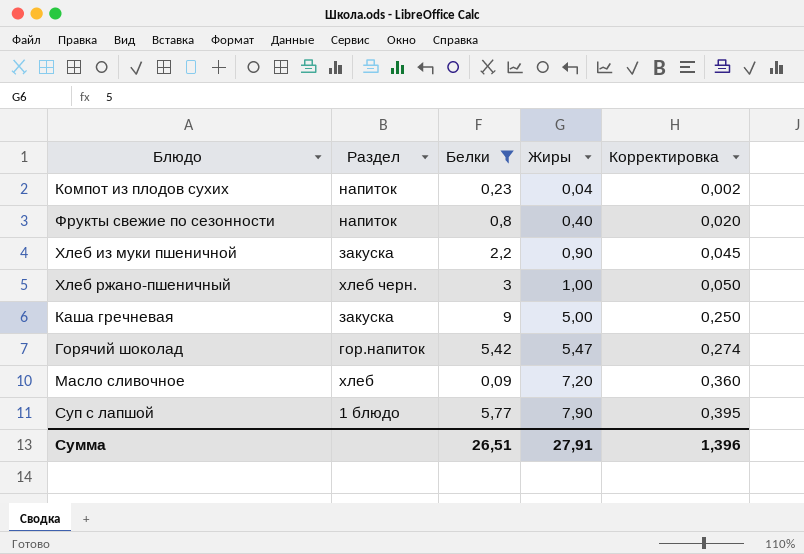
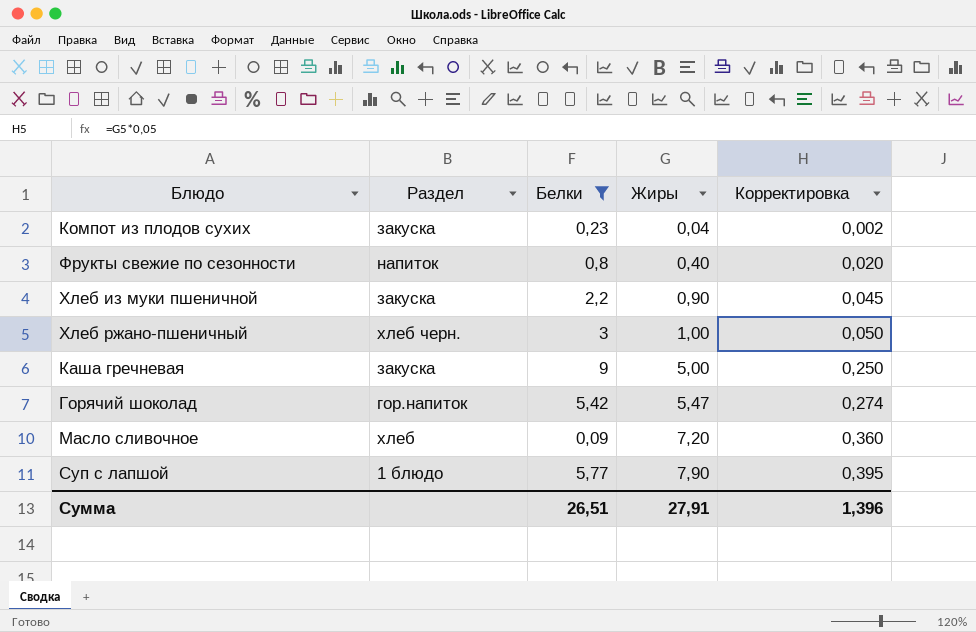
Компот из плодов сухих | Раздел: напиток -> закуска

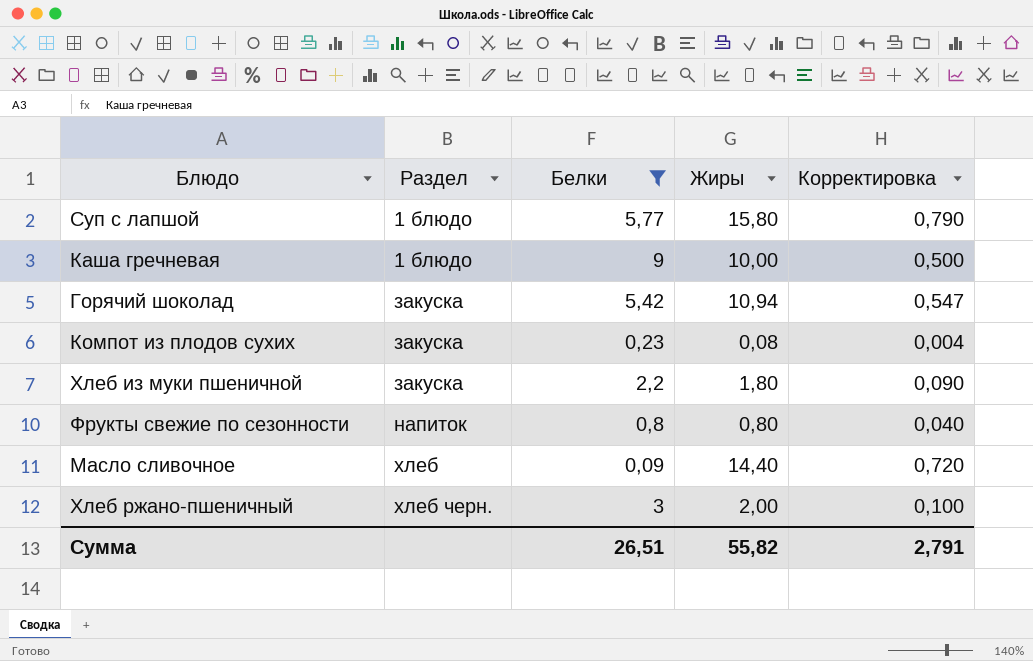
row order: Жиры ascending -> Раздел ascending
Суп с лапшой | Жиры: 7,90 -> 15,80
Суп с лапшой | Корректировка: 0,395 -> 0,790
Каша гречневая | Раздел: закуска -> 1 блюдо
Каша гречневая | Жиры: 5,00 -> 10,00
Каша гречневая | Корректировка: 0,250 -> 0,500
Горячий шоколад | Раздел: гор.напиток -> закуска
Горячий шоколад | Жиры: 5,47 -> 10,94
Горячий шоколад | Корректировка: 0,274 -> 0,547
Компот из плодов сухих | Жиры: 0,04 -> 0,08
Компот из плодов сухих | Корректировка: 0,002 -> 0,004
Хлеб из муки пшеничной | Жиры: 0,90 -> 1,80
Хлеб из муки пшеничной | Корректировка: 0,045 -> 0,090
Фрукты свежие по сезонности | Жиры: 0,40 -> 0,80
Фрукты свежие по сезонности | Корректировка: 0,020 -> 0,040
Масло сливочное | Жиры: 7,20 -> 14,40
Масло сливочное | Корректировка: 0,360 -> 0,720
Хлеб ржано-пшеничный | Жиры: 1,00 -> 2,00
Хлеб ржано-пшеничный | Корректировка: 0,050 -> 0,100
Сумма | Жиры: 27,91 -> 55,82
Сумма | Корректировка: 1,396 -> 2,791

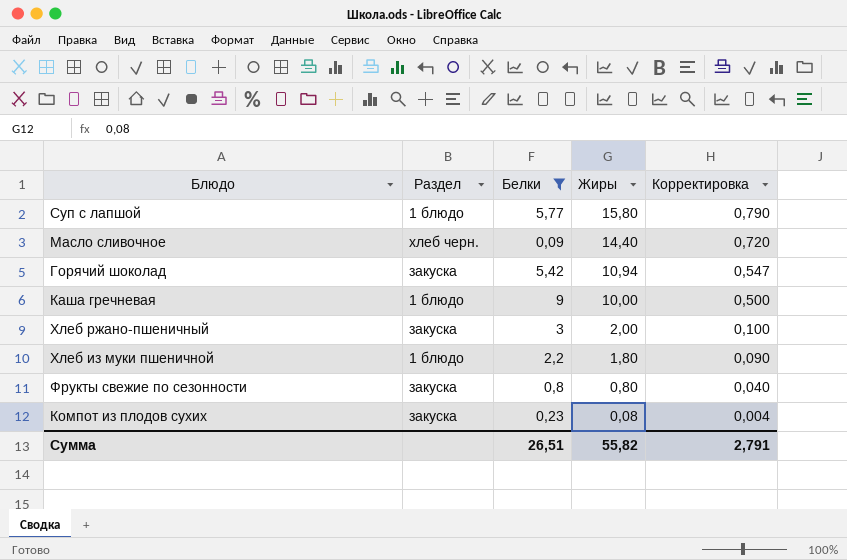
row order: Раздел ascending -> Жиры descending
Масло сливочное | Раздел: хлеб -> хлеб черн.
Хлеб ржано-пшеничный | Раздел: хлеб черн. -> закуска
Хлеб из муки пшеничной | Раздел: закуска -> 1 блюдо
Фрукты свежие по сезонности | Раздел: напиток -> закуска

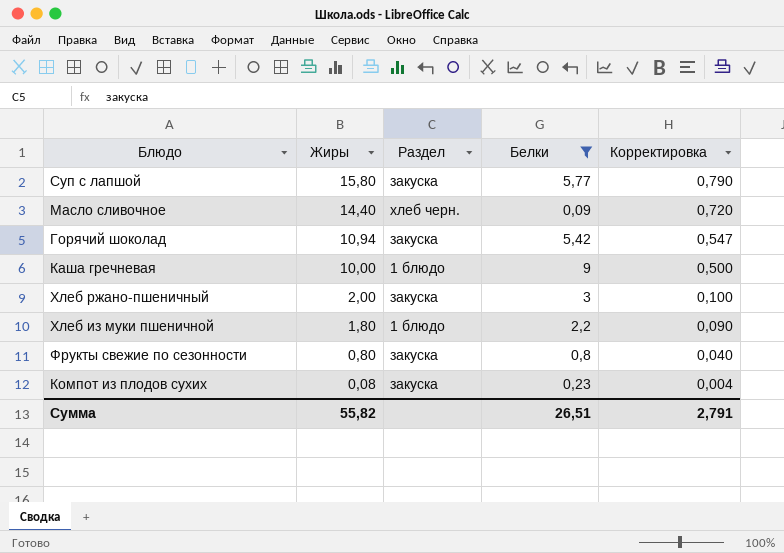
column Жиры | position: 4 -> 2
Суп с лапшой | Раздел: 1 блюдо -> закуска

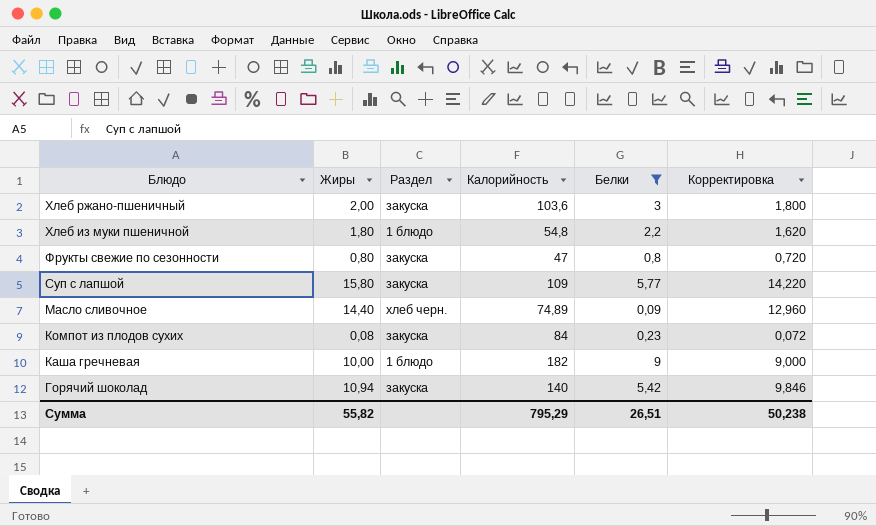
row order: Жиры descending -> Блюдо descending
column Калорийность | position: none -> 4
column Корректировка | formula: [Жиры] * 0,05 -> [Жиры] * 0,9
Сумма | Корректировка: 2,791 -> 50,238

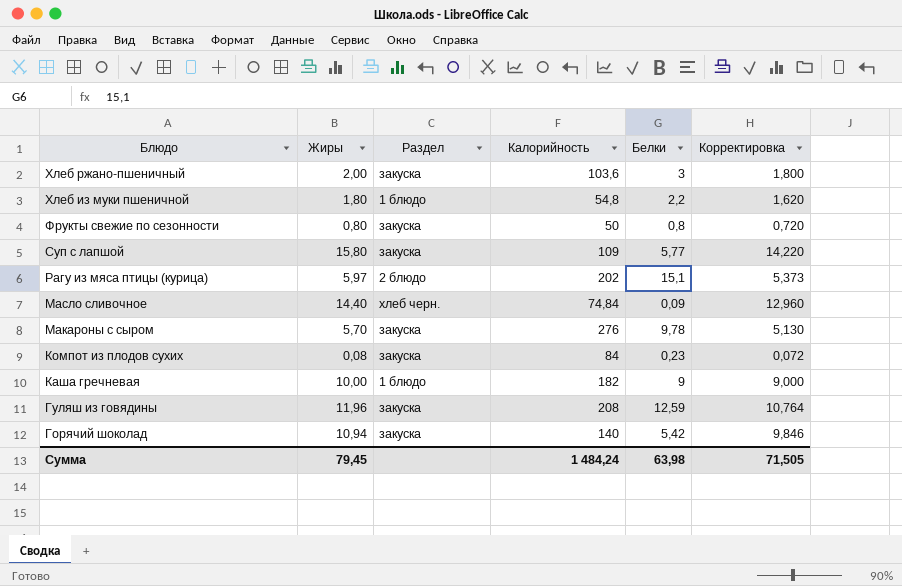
filter: Белки <= 9 -> none
Фрукты свежие по сезонности | Калорийность: 47 -> 50
Масло сливочное | Калорийность: 74,89 -> 74,84
Сумма | Жиры: 55,82 -> 79,45
Сумма | Калорийность: 795,29 -> 1 484,24
Сумма | Белки: 26,51 -> 63,98
Сумма | Корректировка: 50,238 -> 71,505

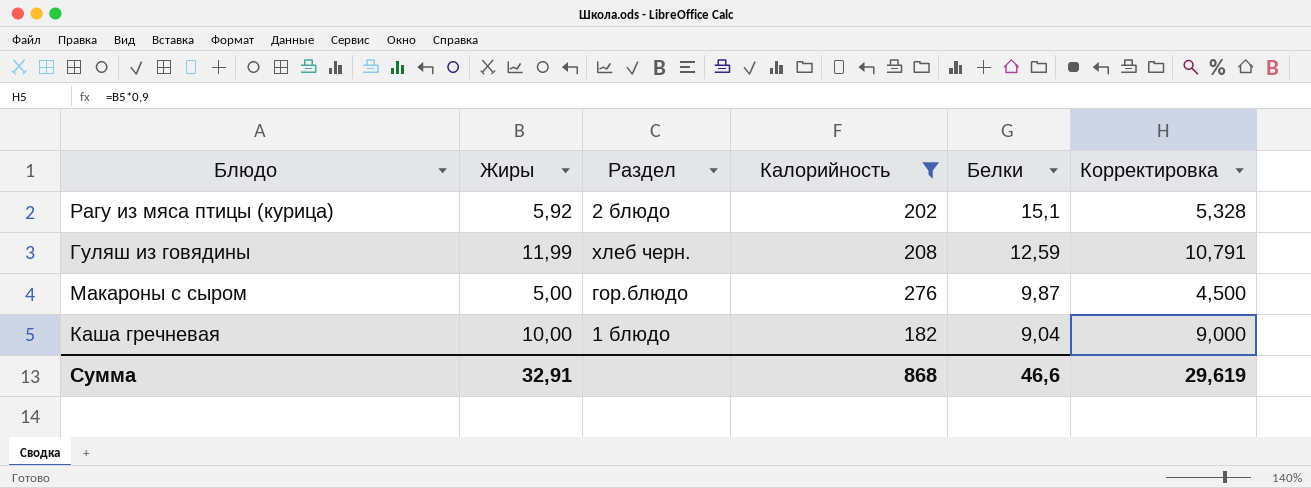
filter: none -> Калорийность >= 182
row order: Блюдо descending -> Белки descending
Рагу из мяса птицы (курица) | Жиры: 5,97 -> 5,92
Рагу из мяса птицы (курица) | Корректировка: 5,373 -> 5,328
Гуляш из говядины | Жиры: 11,96 -> 11,99
Гуляш из говядины | Раздел: закуска -> хлеб черн.
Гуляш из говядины | Корректировка: 10,764 -> 10,791
Макароны с сыром | Жиры: 5,70 -> 5,00
Макароны с сыром | Раздел: закуска -> гор.блюдо
Макароны с сыром | Белки: 9,78 -> 9,87
Макароны с сыром | Корректировка: 5,130 -> 4,500
Каша гречневая | Белки: 9 -> 9,04
Сумма | Жиры: 79,45 -> 32,91
Сумма | Калорийность: 1 484,24 -> 868
Сумма | Белки: 63,98 -> 46,6
Сумма | Корректировка: 71,505 -> 29,619

